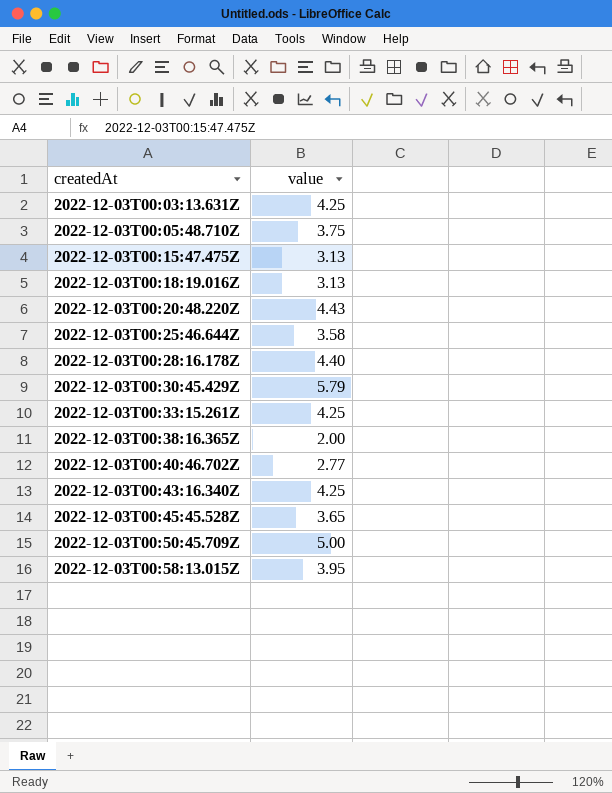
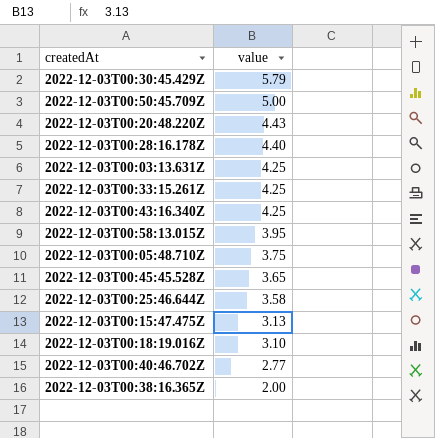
row order: createdAt ascending -> value descending
2022-12-03T00:18:19.016Z | value: 3.13 -> 3.10

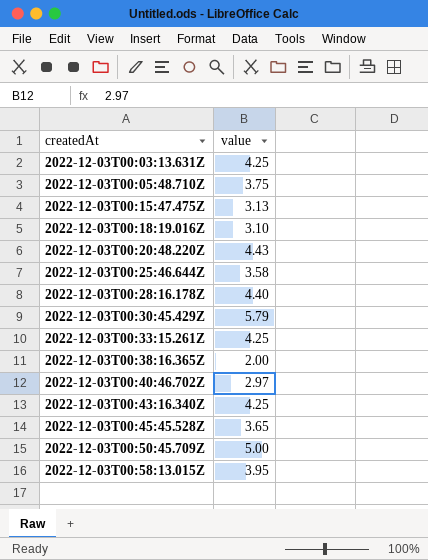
row order: value descending -> createdAt ascending
2022-12-03T00:40:46.702Z | value: 2.77 -> 2.97

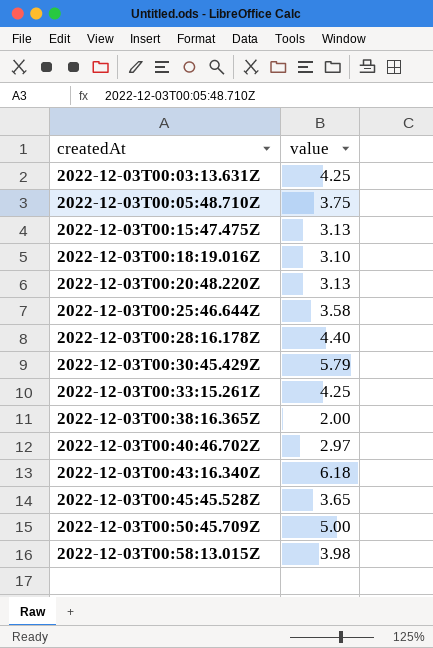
2022-12-03T00:20:48.220Z | value: 4.43 -> 3.13
2022-12-03T00:43:16.340Z | value: 4.25 -> 6.18
2022-12-03T00:58:13.015Z | value: 3.95 -> 3.98

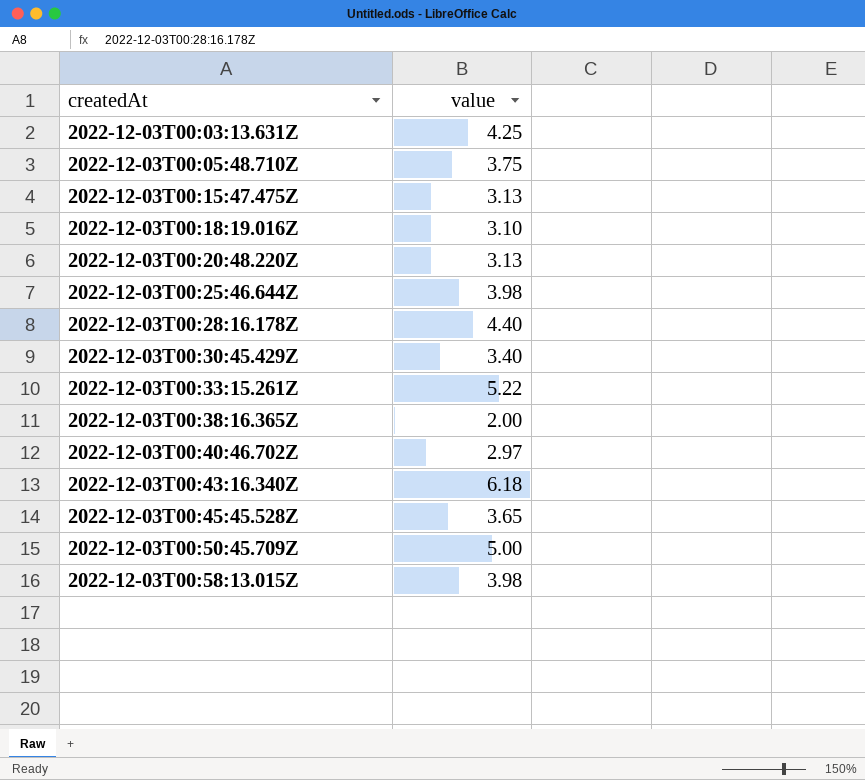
2022-12-03T00:25:46.644Z | value: 3.58 -> 3.98
2022-12-03T00:30:45.429Z | value: 5.79 -> 3.40
2022-12-03T00:33:15.261Z | value: 4.25 -> 5.22

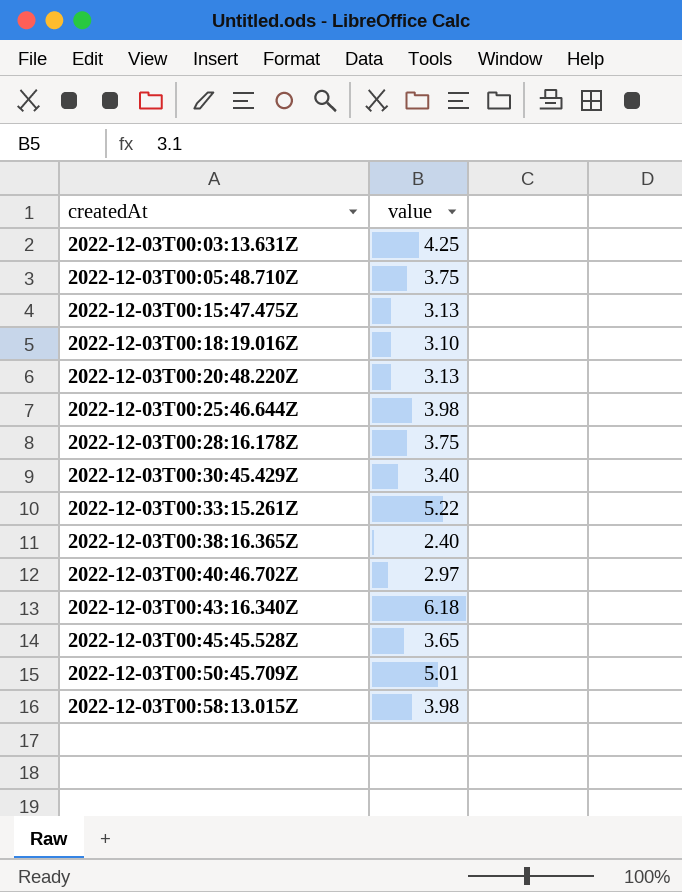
2022-12-03T00:28:16.178Z | value: 4.40 -> 3.75
2022-12-03T00:38:16.365Z | value: 2.00 -> 2.40
2022-12-03T00:50:45.709Z | value: 5.00 -> 5.01

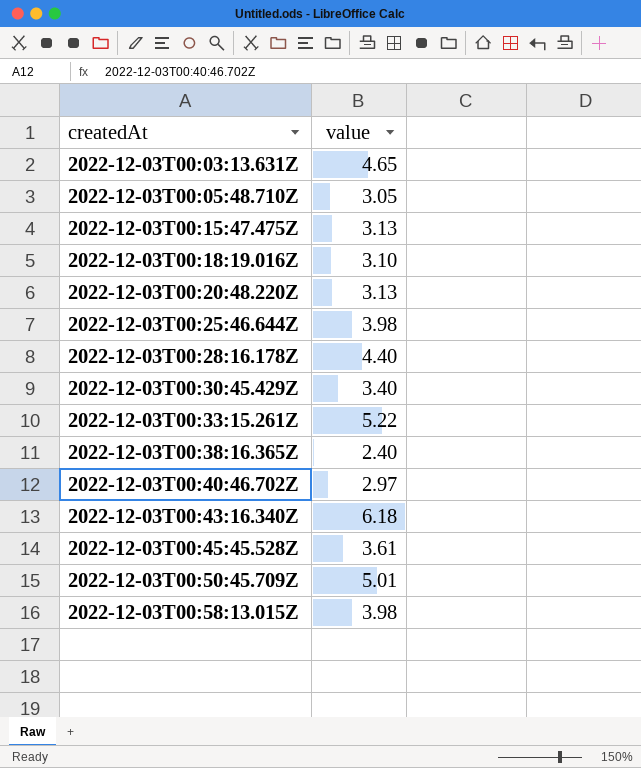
2022-12-03T00:03:13.631Z | value: 4.25 -> 4.65
2022-12-03T00:05:48.710Z | value: 3.75 -> 3.05
2022-12-03T00:28:16.178Z | value: 3.75 -> 4.40
2022-12-03T00:45:45.528Z | value: 3.65 -> 3.61

